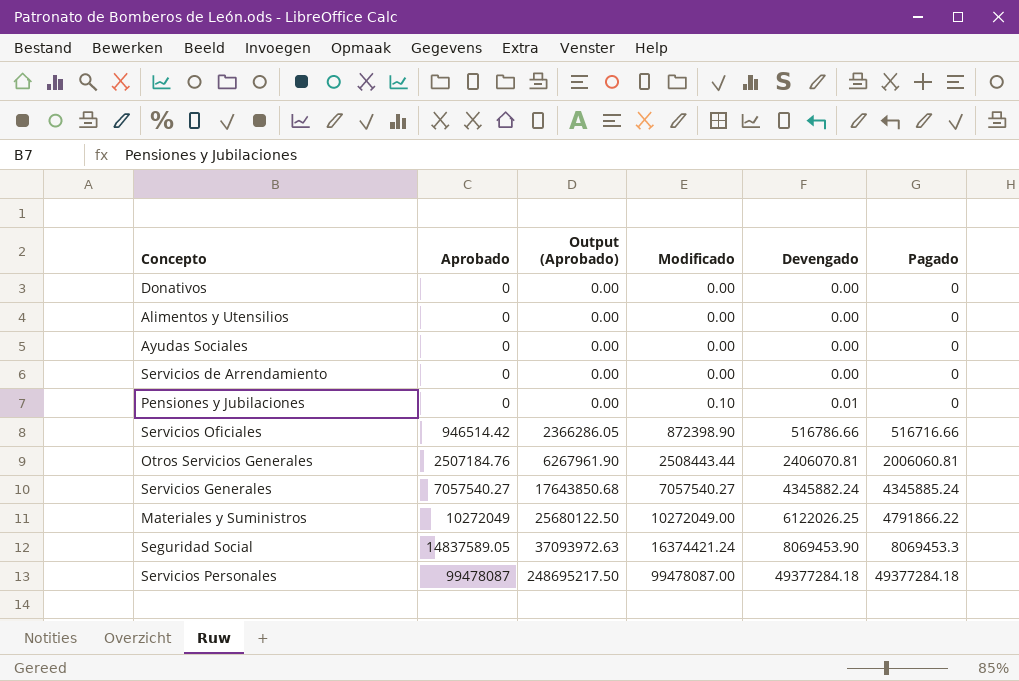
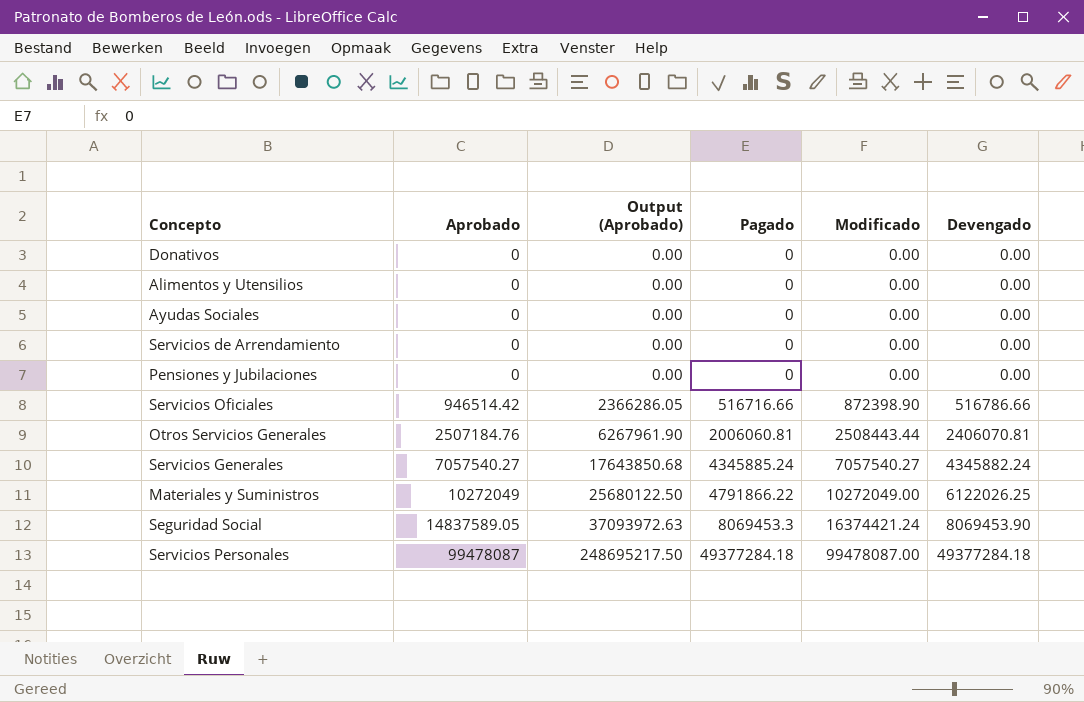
column Pagado | position: 6 -> 4
Pensiones y Jubilaciones | Modificado: 0.10 -> 0.00
Pensiones y Jubilaciones | Devengado: 0.01 -> 0.00

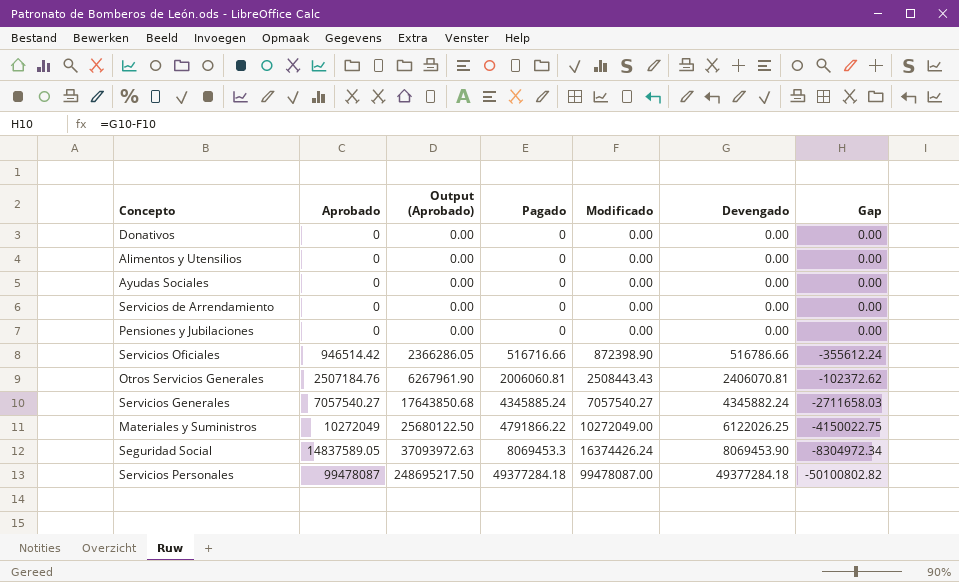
column Gap | formula: none -> [Devengado] - [Modificado]
Otros Servicios Generales | Modificado: 2508443.44 -> 2508443.43
Seguridad Social | Modificado: 16374421.24 -> 16374426.24

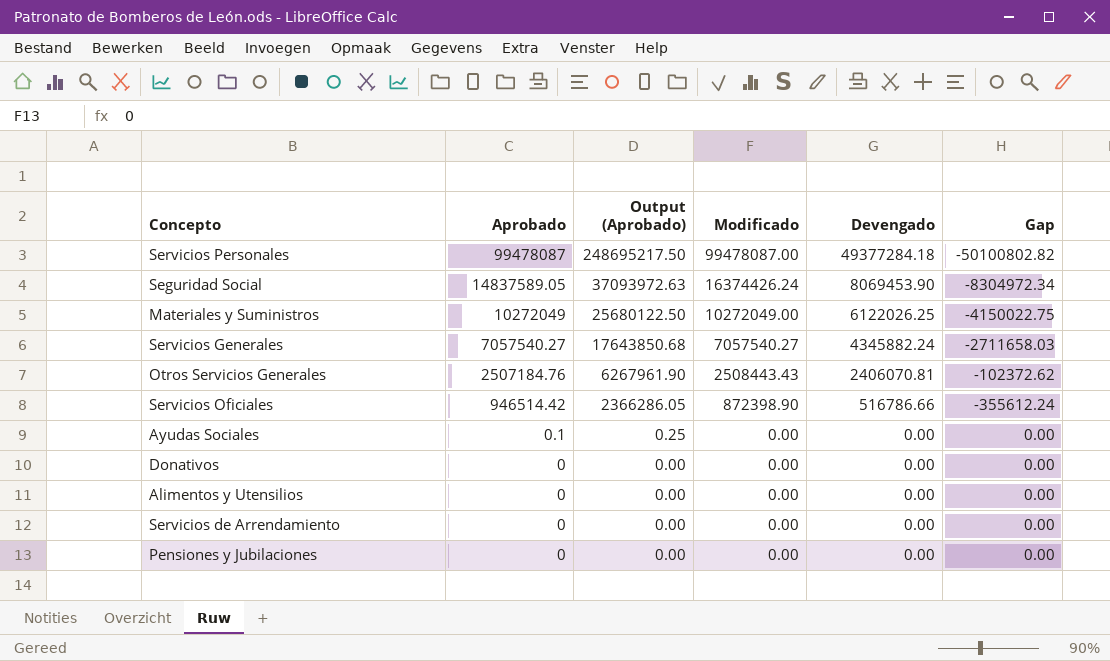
row order: Aprobado ascending -> Aprobado descending
column Pagado | position: 4 -> none
Ayudas Sociales | Aprobado: 0 -> 0.1
Ayudas Sociales | Output (Aprobado): 0.00 -> 0.25

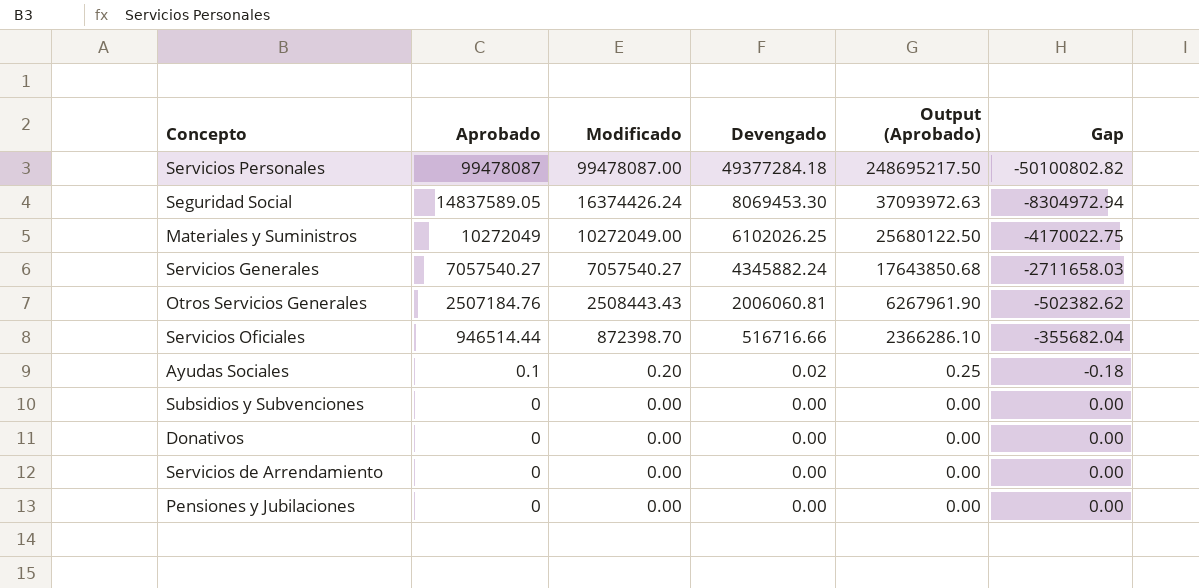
column Output (Aprobado) | position: 3 -> 5
row Alimentos y Utensilios: 0 | 0.00 | 0.00 | 0.00 | 0.00 -> none
Seguridad Social | Devengado: 8069453.90 -> 8069453.30
Seguridad Social | Gap: -8304972.34 -> -8304972.94
Materiales y Suministros | Devengado: 6122026.25 -> 6102026.25
Materiales y Suministros | Gap: -4150022.75 -> -4170022.75
Otros Servicios Generales | Devengado: 2406070.81 -> 2006060.81
Otros Servicios Generales | Gap: -102372.62 -> -502382.62
Servicios Oficiales | Aprobado: 946514.42 -> 946514.44
Servicios Oficiales | Modificado: 872398.90 -> 872398.70
Servicios Oficiales | Devengado: 516786.66 -> 516716.66
Servicios Oficiales | Output (Aprobado): 2366286.05 -> 2366286.10
Servicios Oficiales | Gap: -355612.24 -> -355682.04
Ayudas Sociales | Modificado: 0.00 -> 0.20
Ayudas Sociales | Devengado: 0.00 -> 0.02
Ayudas Sociales | Gap: 0.00 -> -0.18
row Subsidios y Subvenciones: none -> 0 | 0.00 | 0.00 | 0.00 | 0.00

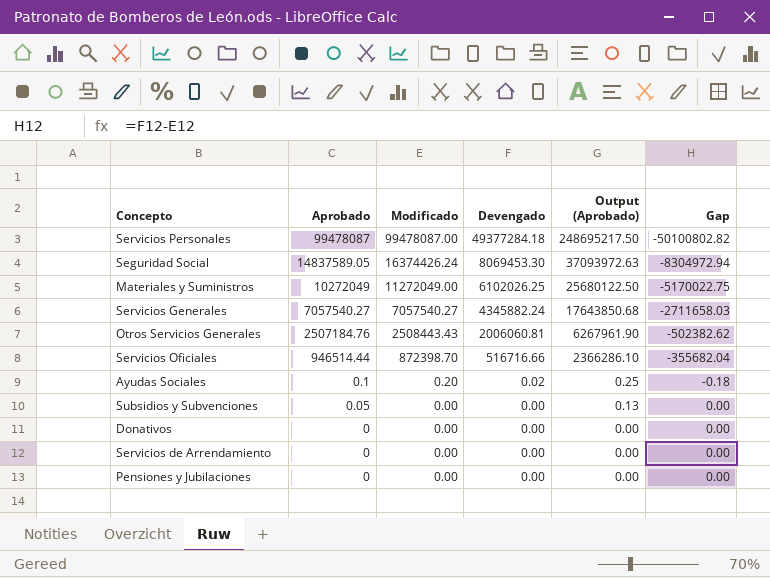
Materiales y Suministros | Modificado: 10272049.00 -> 11272049.00
Materiales y Suministros | Gap: -4170022.75 -> -5170022.75
Subsidios y Subvenciones | Aprobado: 0 -> 0.05
Subsidios y Subvenciones | Output (Aprobado): 0.00 -> 0.13

